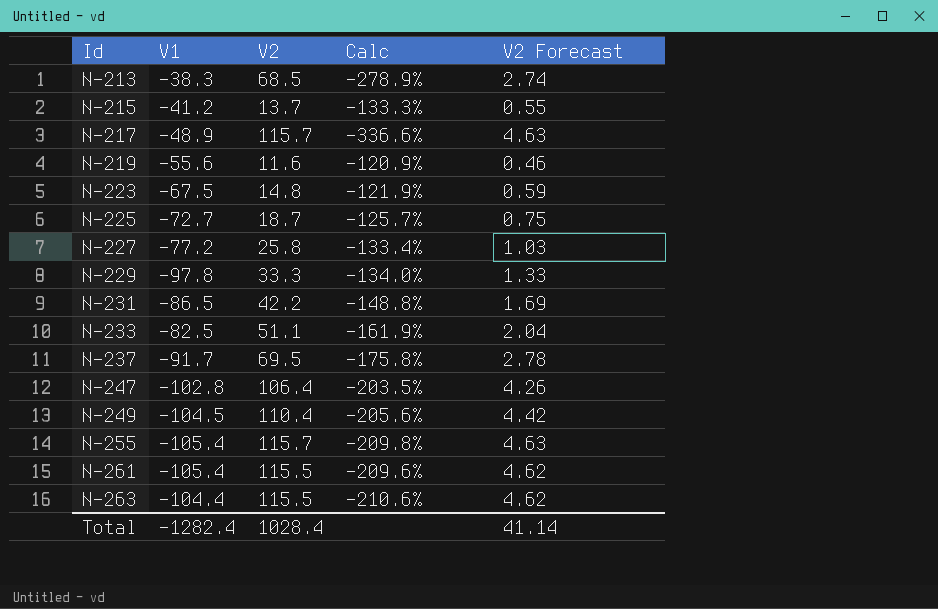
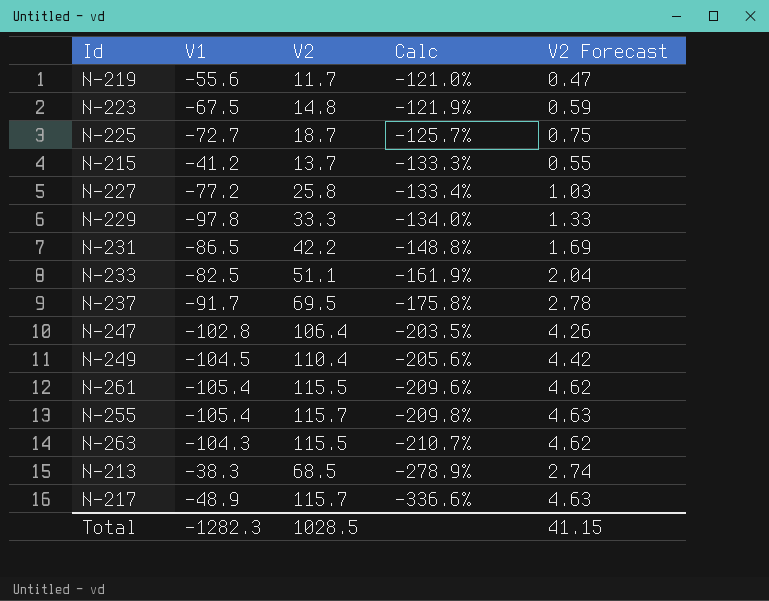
row order: Id ascending -> Calc descending
N-219 | V2: 11.6 -> 11.7
N-219 | Calc: -120.9% -> -121.0%
N-219 | V2 Forecast: 0.46 -> 0.47
N-263 | V1: -104.4 -> -104.3
N-263 | Calc: -210.6% -> -210.7%
Total | V1: -1282.4 -> -1282.3
Total | V2: 1028.4 -> 1028.5
Total | V2 Forecast: 41.14 -> 41.15

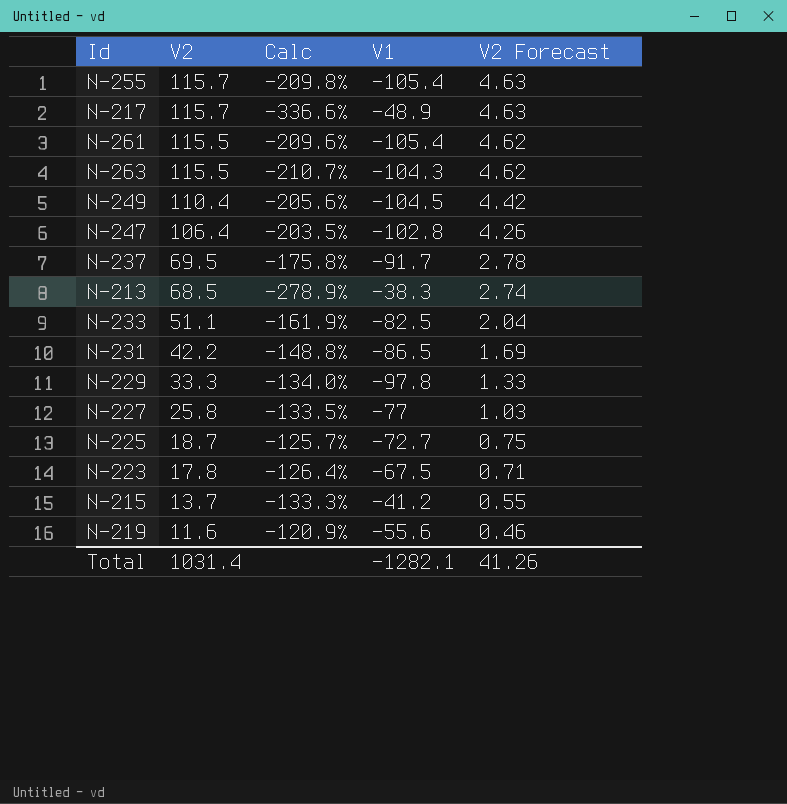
row order: Calc descending -> V2 descending
column V1 | position: 2 -> 4
N-227 | Calc: -133.4% -> -133.5%
N-227 | V1: -77.2 -> -77
N-223 | V2: 14.8 -> 17.8
N-223 | Calc: -121.9% -> -126.4%
N-223 | V2 Forecast: 0.59 -> 0.71
N-219 | V2: 11.7 -> 11.6
N-219 | Calc: -121.0% -> -120.9%
N-219 | V2 Forecast: 0.47 -> 0.46
Total | V2: 1028.5 -> 1031.4
Total | V1: -1282.3 -> -1282.1
Total | V2 Forecast: 41.15 -> 41.26

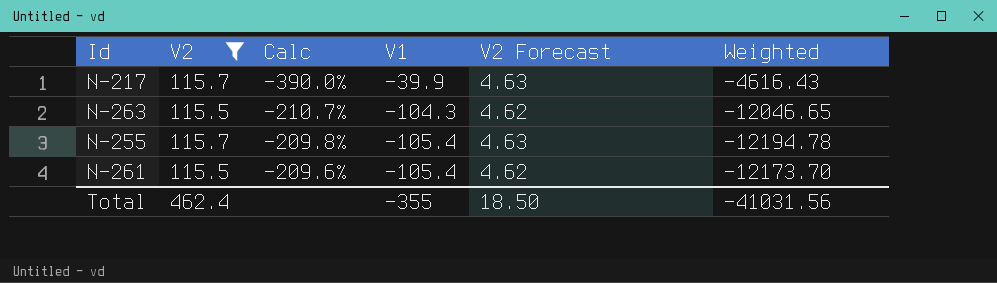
filter: none -> V2 >= 115.5
row order: V2 descending -> Calc ascending
column Weighted | formula: none -> [V2] * [V1]
N-217 | Calc: -336.6% -> -390.0%
N-217 | V1: -48.9 -> -39.9
Total | V2: 1031.4 -> 462.4
Total | V1: -1282.1 -> -355
Total | V2 Forecast: 41.26 -> 18.50

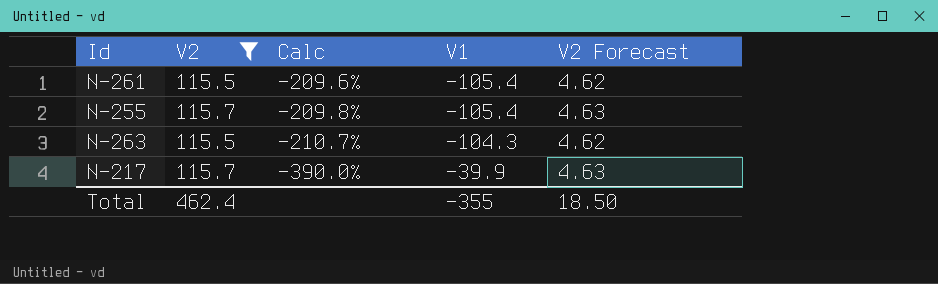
row order: Calc ascending -> Calc descending
column Weighted | formula: [V2] * [V1] -> none

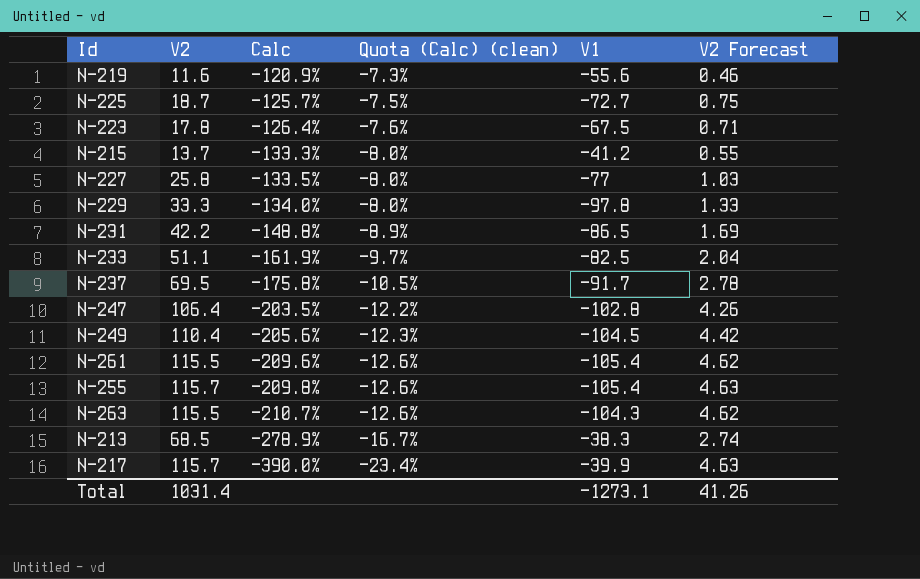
filter: V2 >= 115.5 -> none
column Quota (Calc) (clean) | formula: none -> [Calc] * 0.06
Total | V2: 462.4 -> 1031.4
Total | V1: -355 -> -1273.1
Total | V2 Forecast: 18.50 -> 41.26

